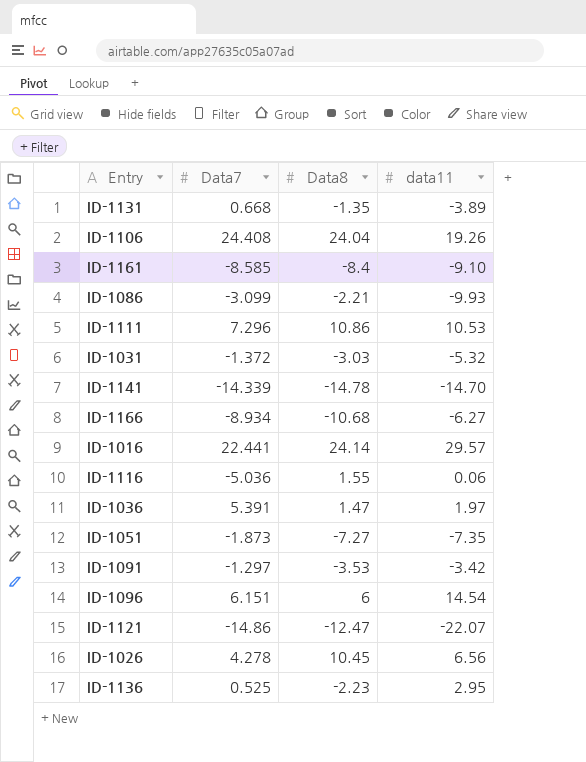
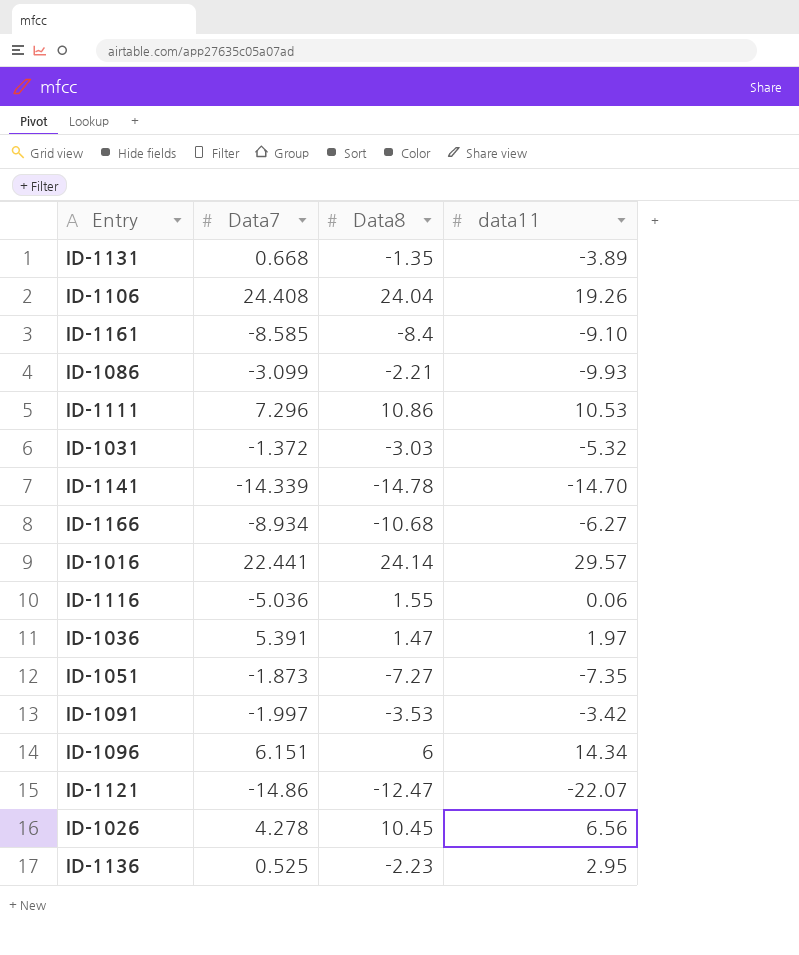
ID-1091 | Data7: -1.297 -> -1.997
ID-1096 | data11: 14.54 -> 14.34

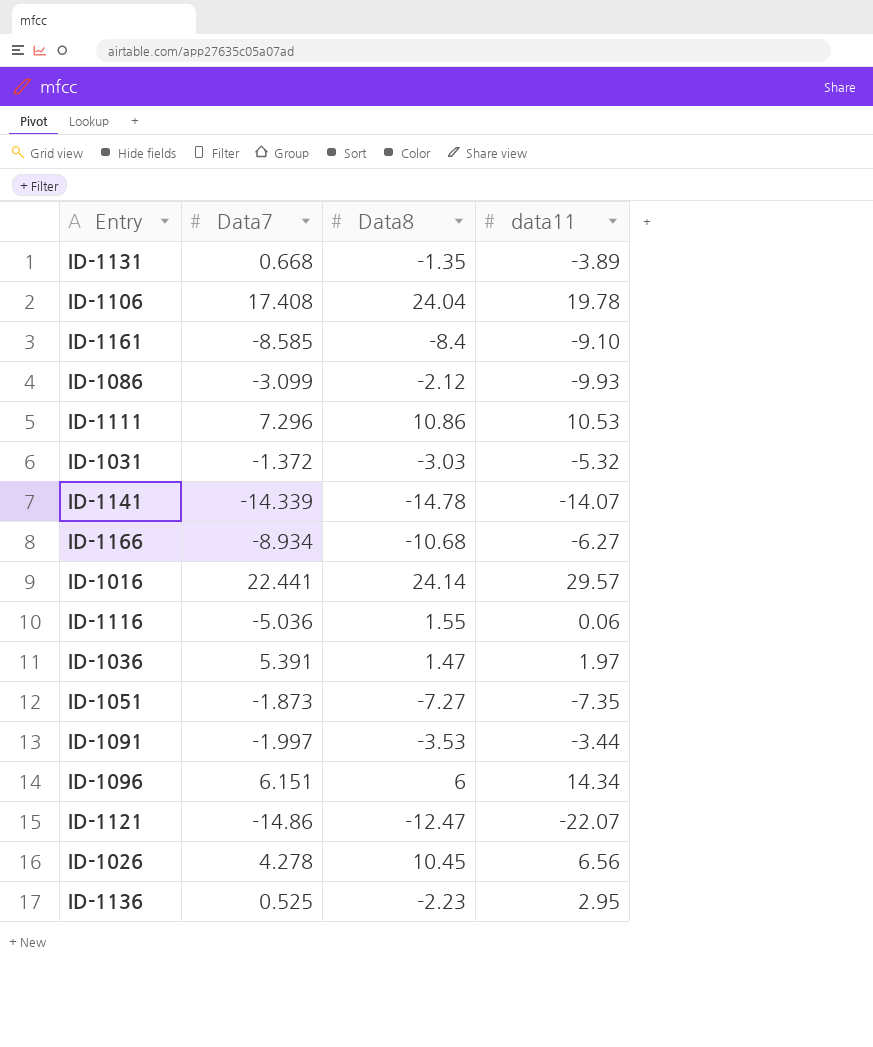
ID-1106 | Data7: 24.408 -> 17.408
ID-1106 | data11: 19.26 -> 19.78
ID-1086 | Data8: -2.21 -> -2.12
ID-1141 | data11: -14.70 -> -14.07
ID-1091 | data11: -3.42 -> -3.44

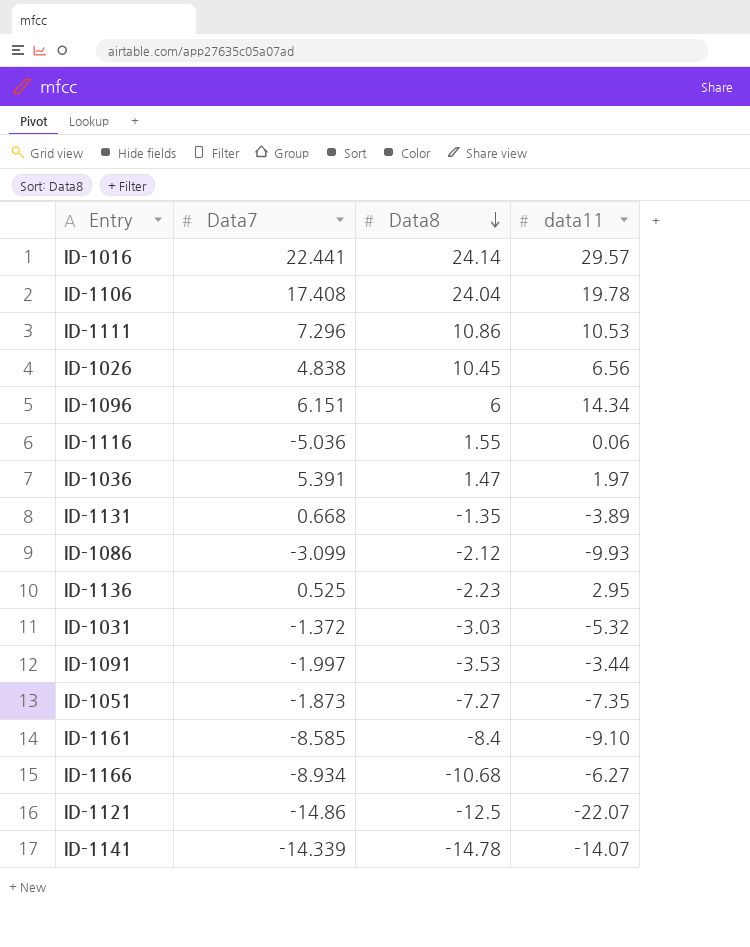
row order: none -> Data8 descending
ID-1026 | Data7: 4.278 -> 4.838
ID-1121 | Data8: -12.47 -> -12.5

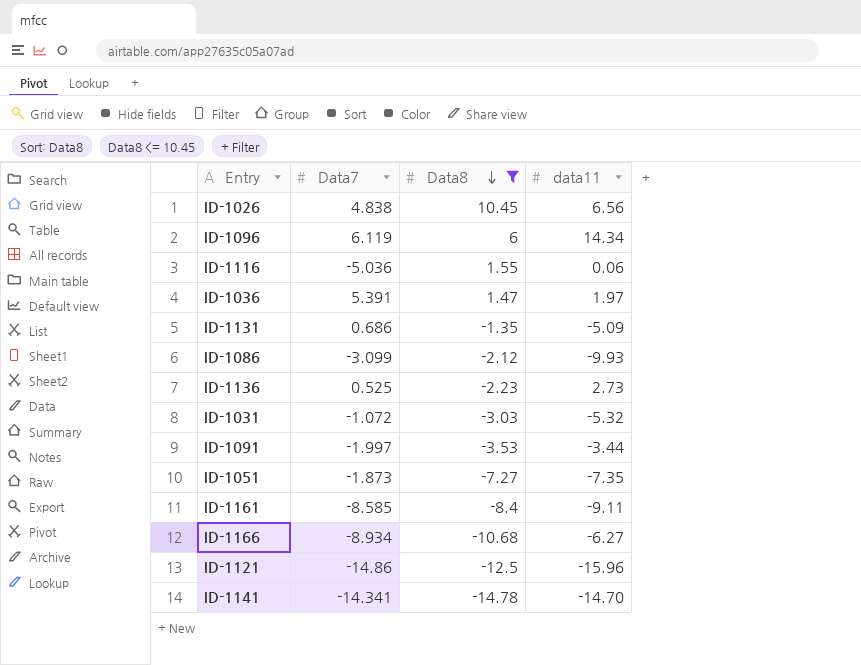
filter: none -> Data8 <= 10.45
ID-1096 | Data7: 6.151 -> 6.119
ID-1131 | Data7: 0.668 -> 0.686
ID-1131 | data11: -3.89 -> -5.09
ID-1136 | data11: 2.95 -> 2.73
ID-1031 | Data7: -1.372 -> -1.072
ID-1161 | data11: -9.10 -> -9.11
ID-1121 | data11: -22.07 -> -15.96
ID-1141 | Data7: -14.339 -> -14.341
ID-1141 | data11: -14.07 -> -14.70

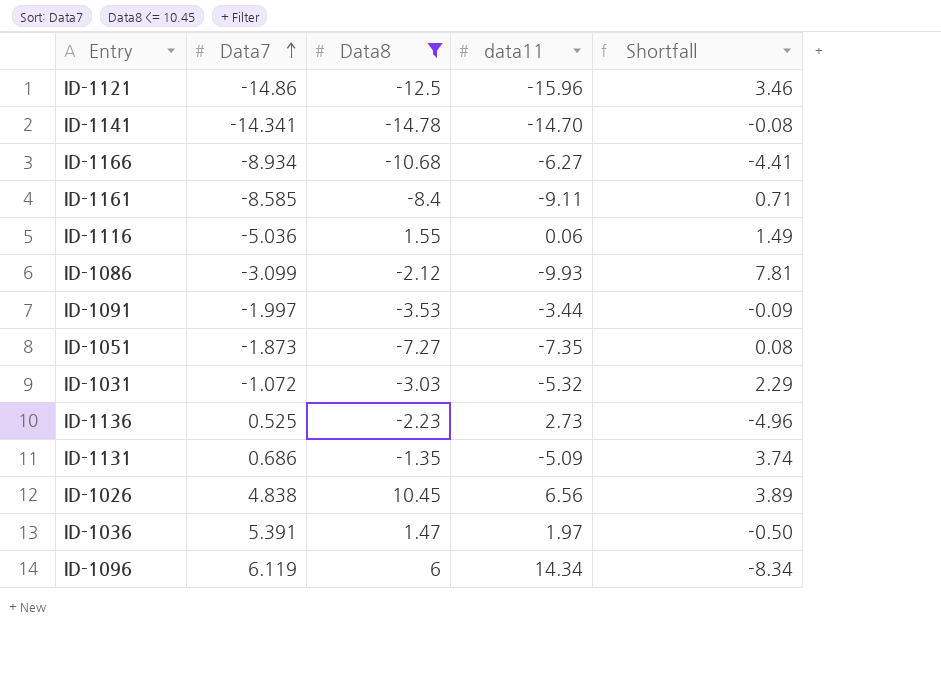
row order: Data8 descending -> Data7 ascending
column Shortfall | formula: none -> [Data8] - [data11]

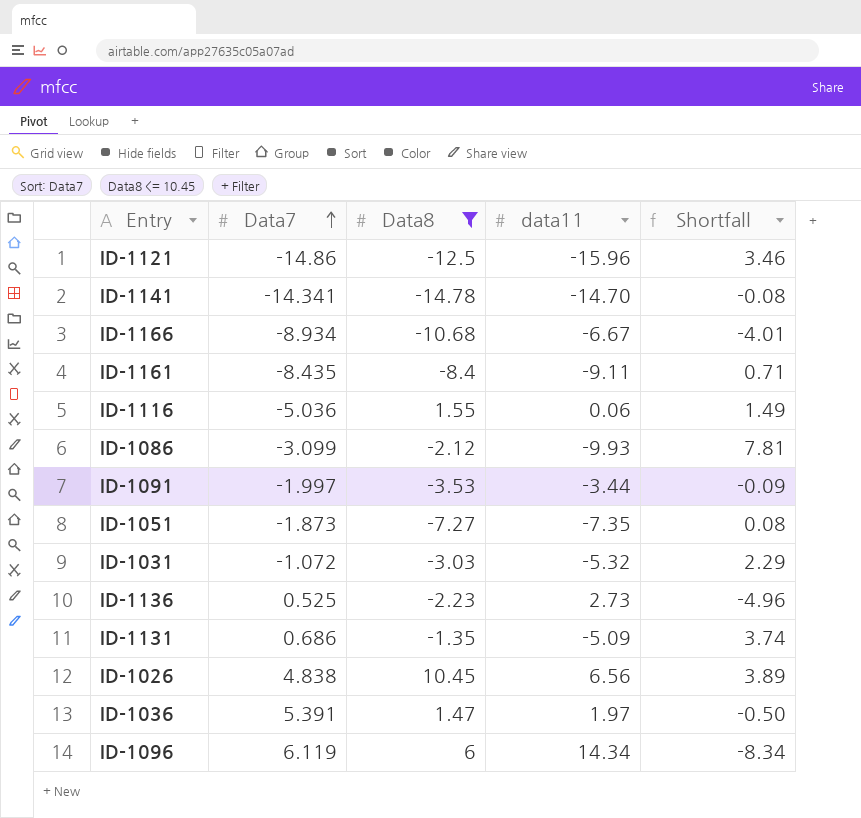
ID-1166 | data11: -6.27 -> -6.67
ID-1166 | Shortfall: -4.41 -> -4.01
ID-1161 | Data7: -8.585 -> -8.435

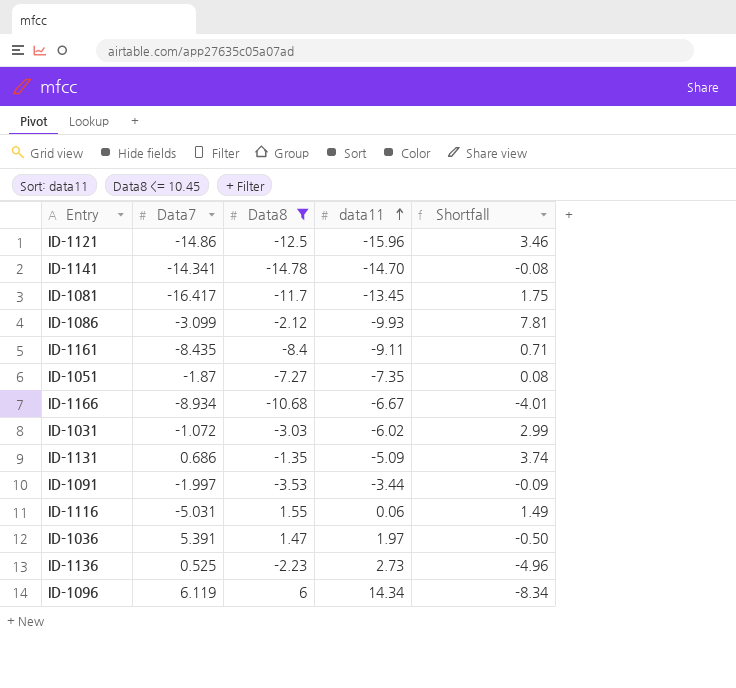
row order: Data7 ascending -> data11 ascending
row ID-1026: 4.838 | 10.45 | 6.56 | 3.89 -> none
row ID-1081: none -> -16.417 | -11.7 | -13.45 | 1.75
ID-1051 | Data7: -1.873 -> -1.87
ID-1031 | data11: -5.32 -> -6.02
ID-1031 | Shortfall: 2.29 -> 2.99
ID-1116 | Data7: -5.036 -> -5.031

